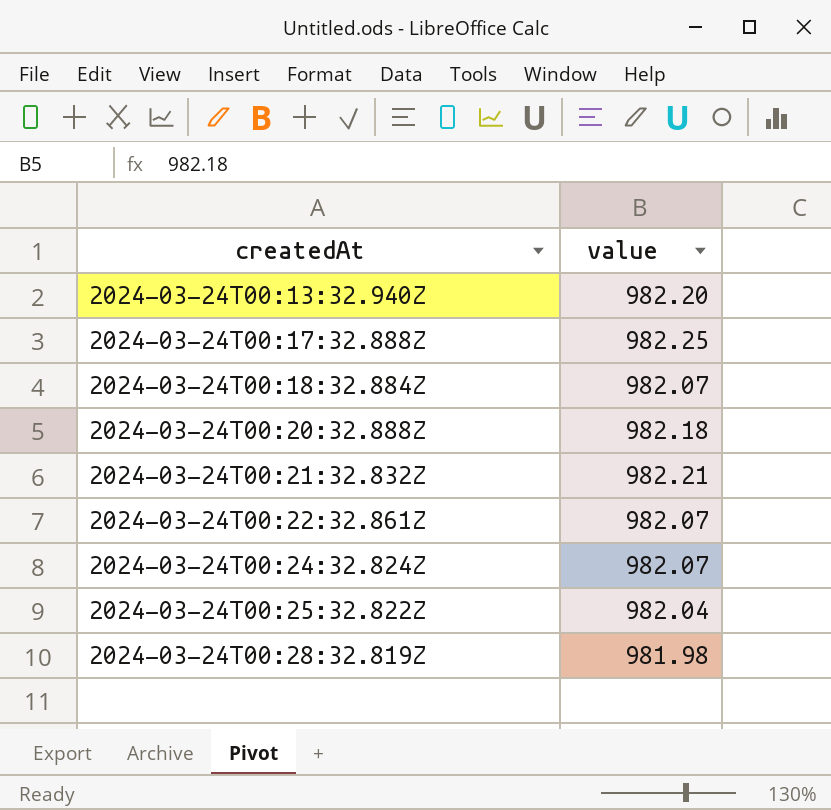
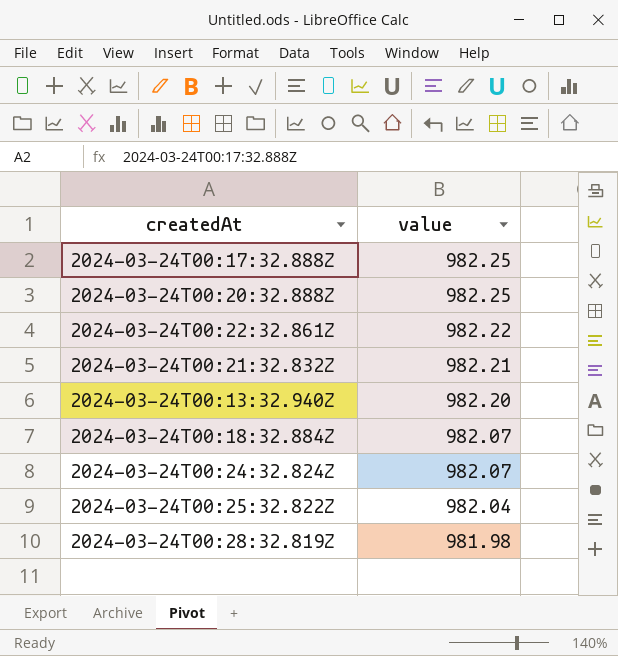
row order: createdAt ascending -> value descending
2024-03-24T00:20:32.888Z | value: 982.18 -> 982.25
2024-03-24T00:22:32.861Z | value: 982.07 -> 982.22

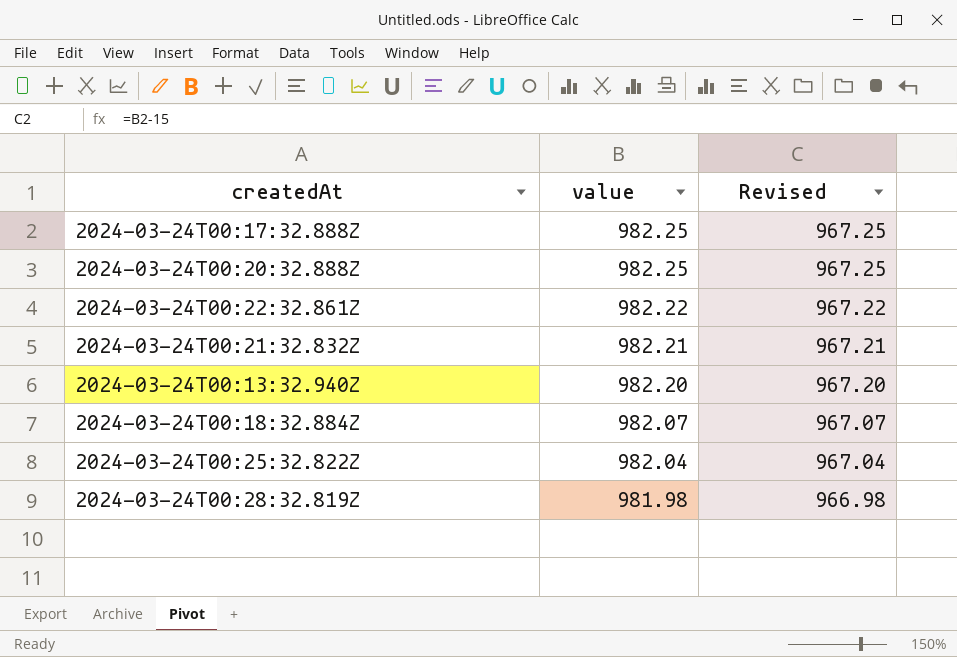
column Revised | formula: none -> [value] - 15
row 2024-03-24T00:24:32.824Z: 982.07 -> none

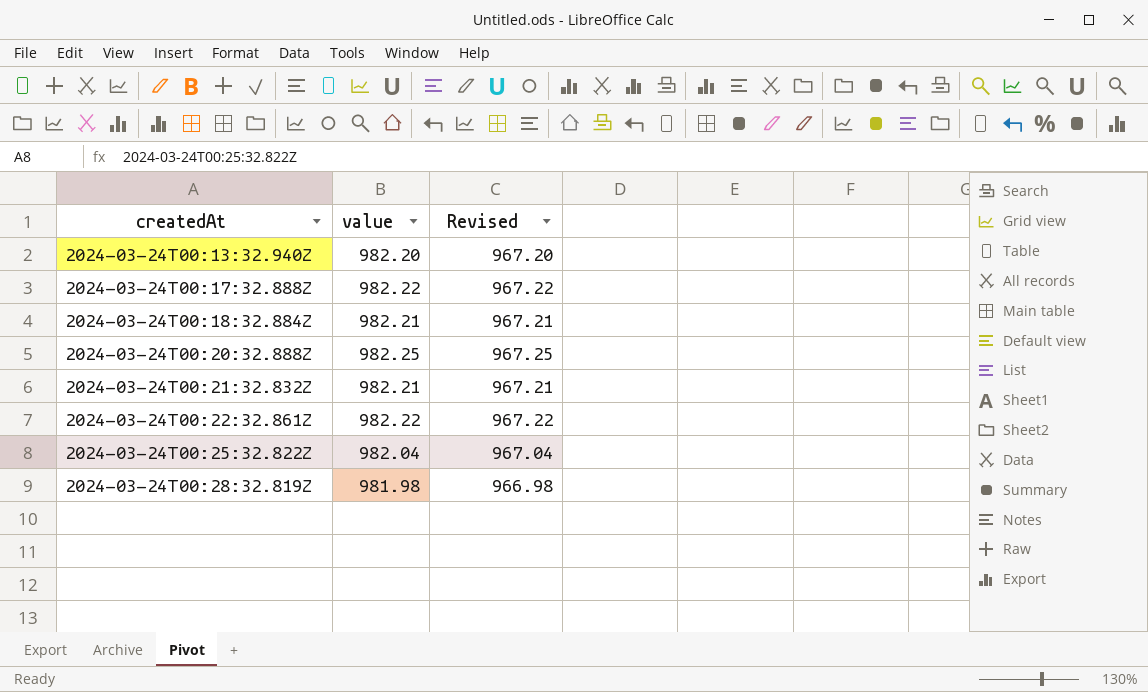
row order: value descending -> createdAt ascending
2024-03-24T00:17:32.888Z | value: 982.25 -> 982.22
2024-03-24T00:17:32.888Z | Revised: 967.25 -> 967.22
2024-03-24T00:18:32.884Z | value: 982.07 -> 982.21
2024-03-24T00:18:32.884Z | Revised: 967.07 -> 967.21

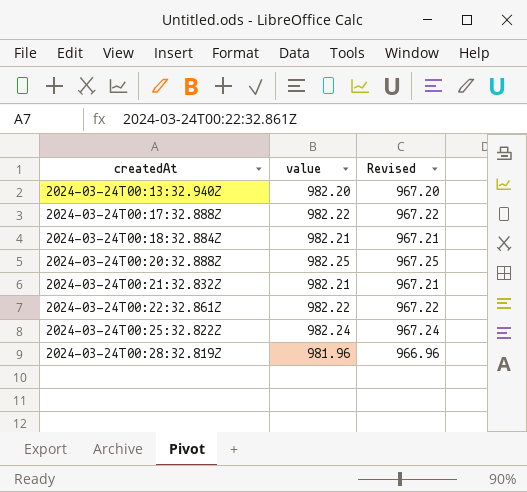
2024-03-24T00:25:32.822Z | value: 982.04 -> 982.24
2024-03-24T00:25:32.822Z | Revised: 967.04 -> 967.24
2024-03-24T00:28:32.819Z | value: 981.98 -> 981.96
2024-03-24T00:28:32.819Z | Revised: 966.98 -> 966.96

